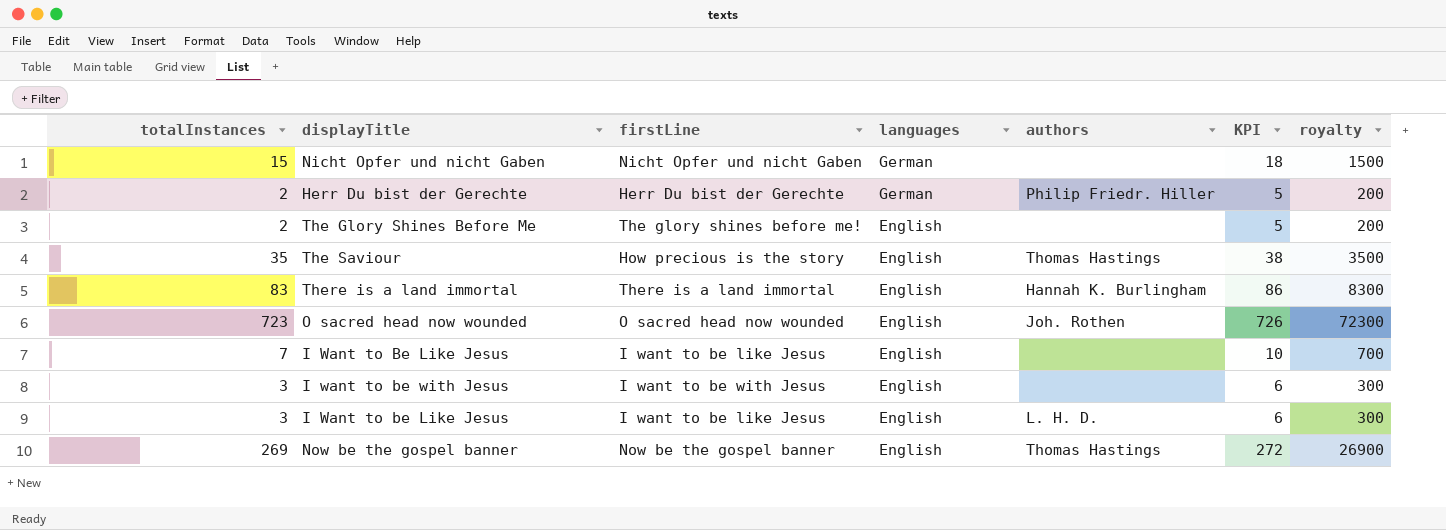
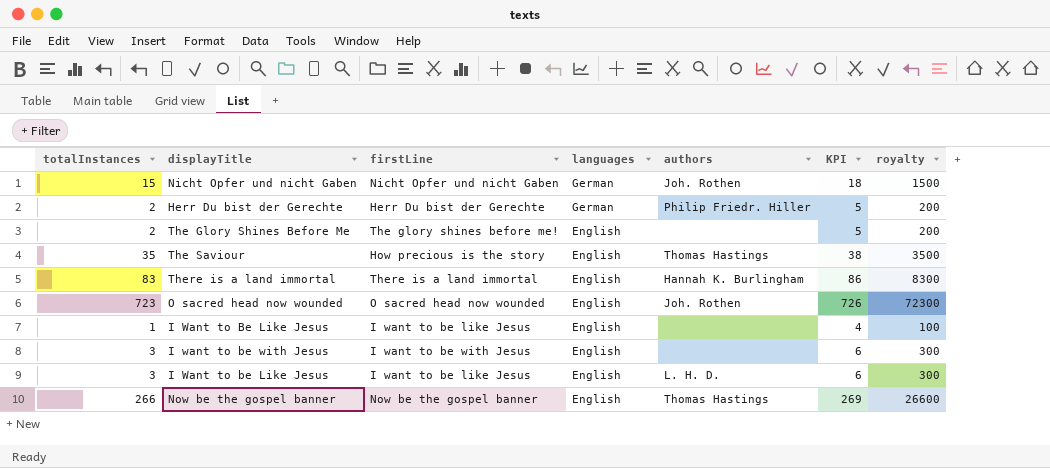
Nicht Opfer und nicht Gaben | authors: none -> Joh. Rothen
I Want to Be Like Jesus | totalInstances: 7 -> 1
I Want to Be Like Jesus | KPI: 10 -> 4
I Want to Be Like Jesus | royalty: 700 -> 100
Now be the gospel banner | totalInstances: 269 -> 266
Now be the gospel banner | KPI: 272 -> 269
Now be the gospel banner | royalty: 26900 -> 26600

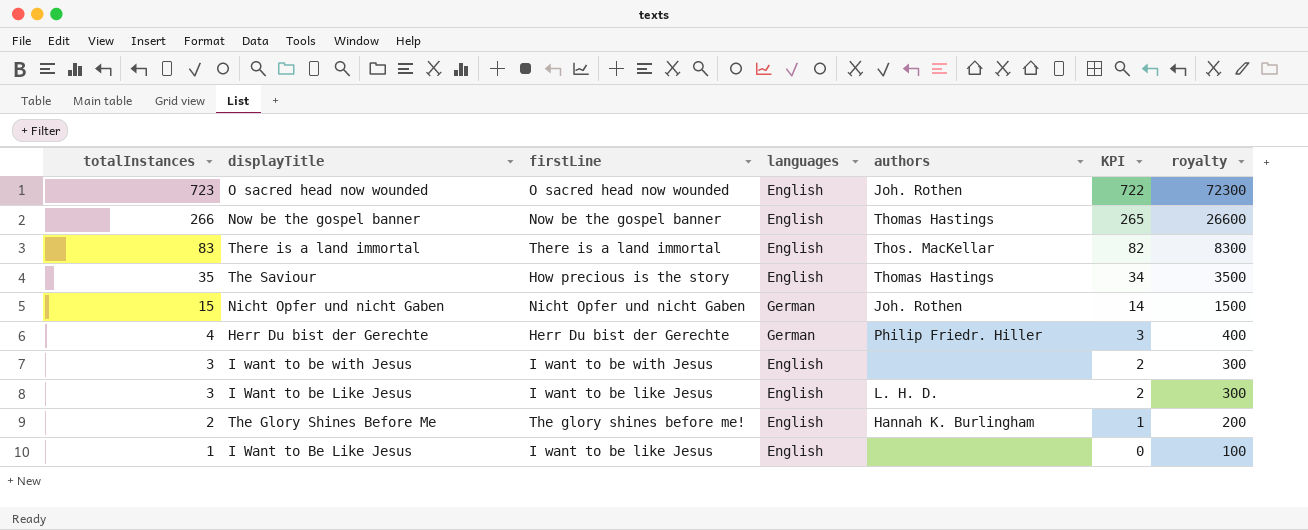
row order: languages descending -> totalInstances descending
column KPI | formula: [totalInstances] + 3 -> [totalInstances] - 1
There is a land immortal | authors: Hannah K. Burlingham -> Thos. MacKellar
Herr Du bist der Gerechte | totalInstances: 2 -> 4
Herr Du bist der Gerechte | royalty: 200 -> 400
The Glory Shines Before Me | authors: none -> Hannah K. Burlingham

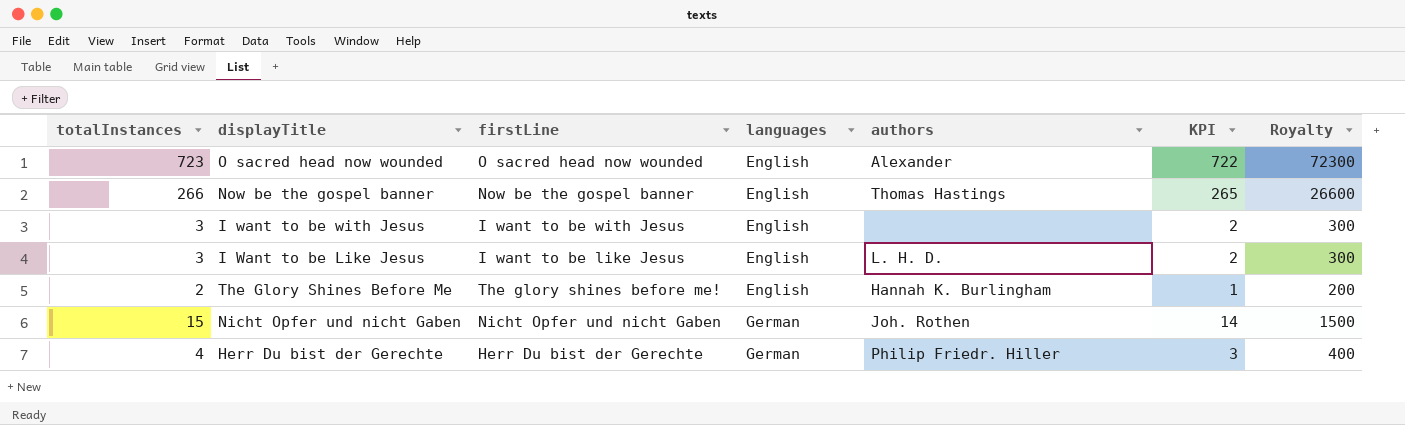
row order: totalInstances descending -> languages ascending
column name: royalty -> Royalty
row There is a land immortal: 83 | There is a land immortal | English | Thos. MacKellar | 82 | 8300 -> none
row The Saviour: 35 | How precious is the story | English | Thomas Hastings | 34 | 3500 -> none
row I Want to Be Like Jesus: 1 | I want to be like Jesus | English | none | 0 | 100 -> none
O sacred head now wounded | authors: Joh. Rothen -> Alexander

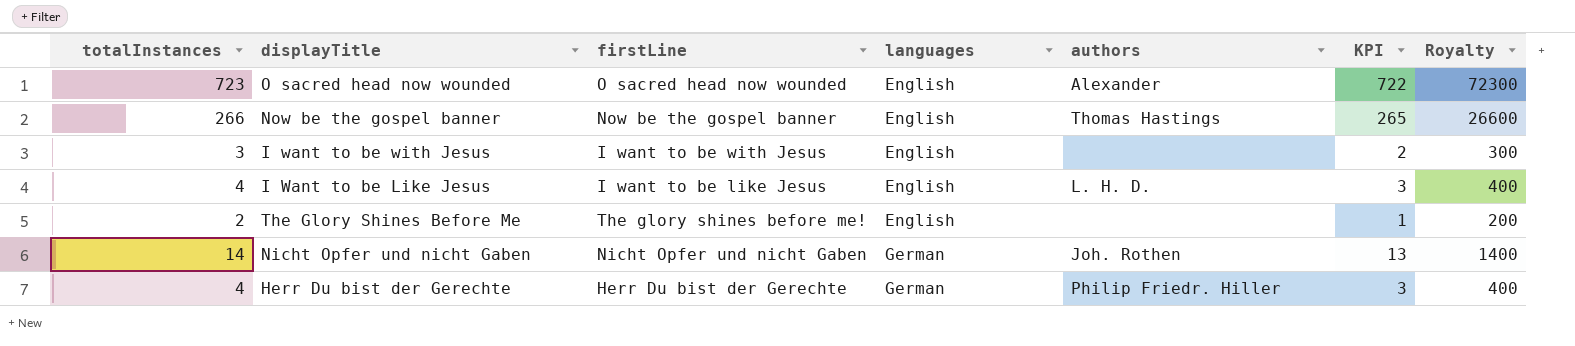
I Want to be Like Jesus | totalInstances: 3 -> 4
I Want to be Like Jesus | KPI: 2 -> 3
I Want to be Like Jesus | Royalty: 300 -> 400
The Glory Shines Before Me | authors: Hannah K. Burlingham -> none
Nicht Opfer und nicht Gaben | totalInstances: 15 -> 14
Nicht Opfer und nicht Gaben | KPI: 14 -> 13
Nicht Opfer und nicht Gaben | Royalty: 1500 -> 1400

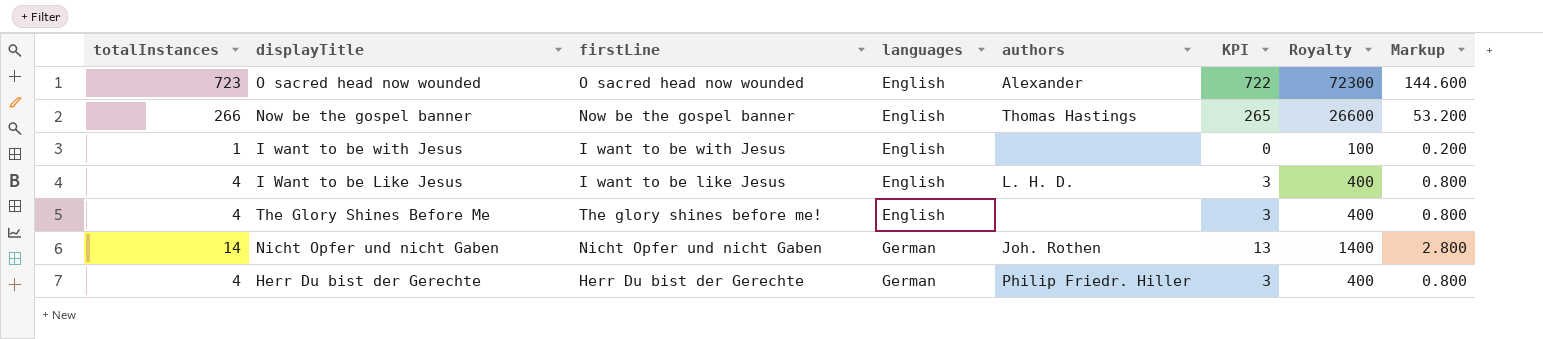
column Markup | formula: none -> [totalInstances] * 0.2
I want to be with Jesus | totalInstances: 3 -> 1
I want to be with Jesus | KPI: 2 -> 0
I want to be with Jesus | Royalty: 300 -> 100
The Glory Shines Before Me | totalInstances: 2 -> 4
The Glory Shines Before Me | KPI: 1 -> 3
The Glory Shines Before Me | Royalty: 200 -> 400

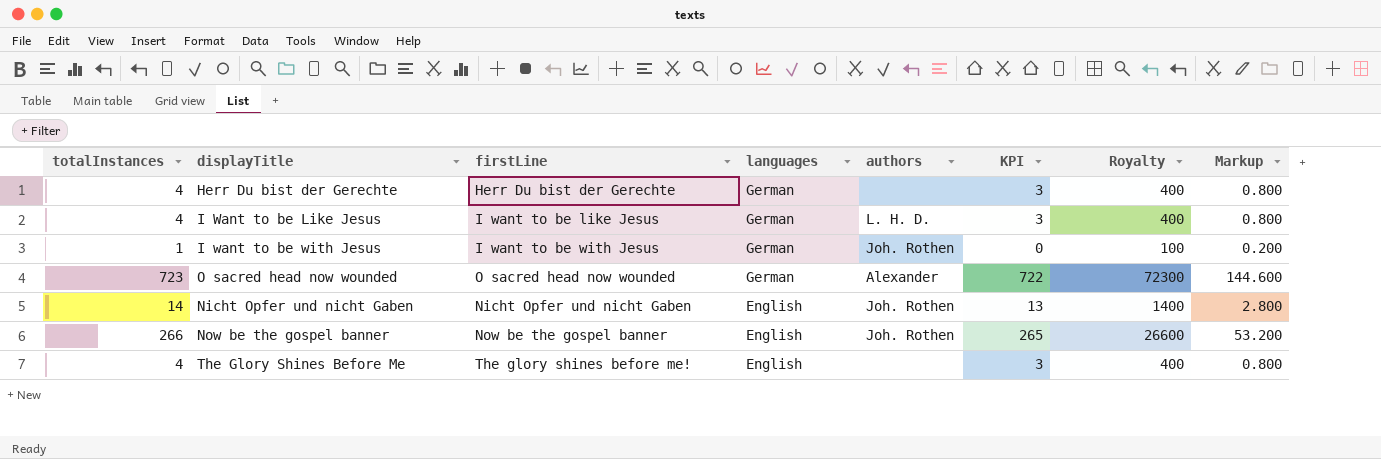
row order: languages ascending -> languages descending
Herr Du bist der Gerechte | authors: Philip Friedr. Hiller -> none
I Want to be Like Jesus | languages: English -> German
I want to be with Jesus | languages: English -> German
I want to be with Jesus | authors: none -> Joh. Rothen
O sacred head now wounded | languages: English -> German
Nicht Opfer und nicht Gaben | languages: German -> English
Now be the gospel banner | authors: Thomas Hastings -> Joh. Rothen

